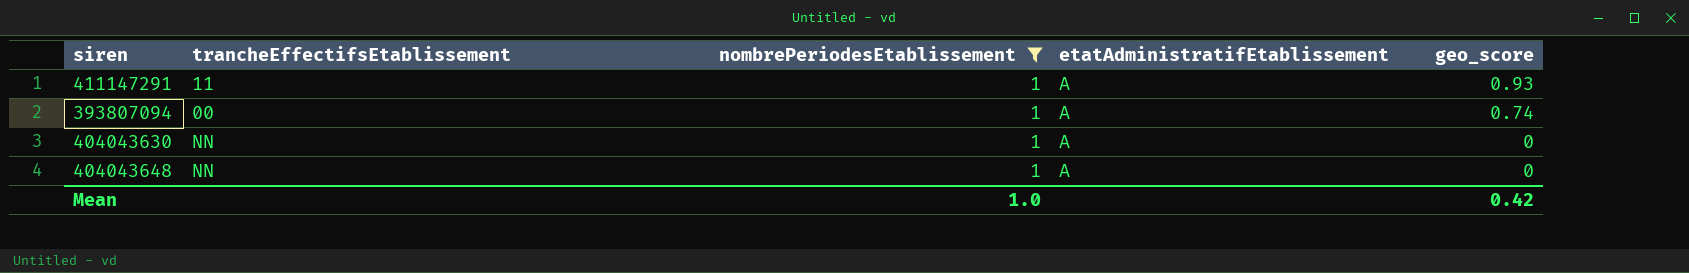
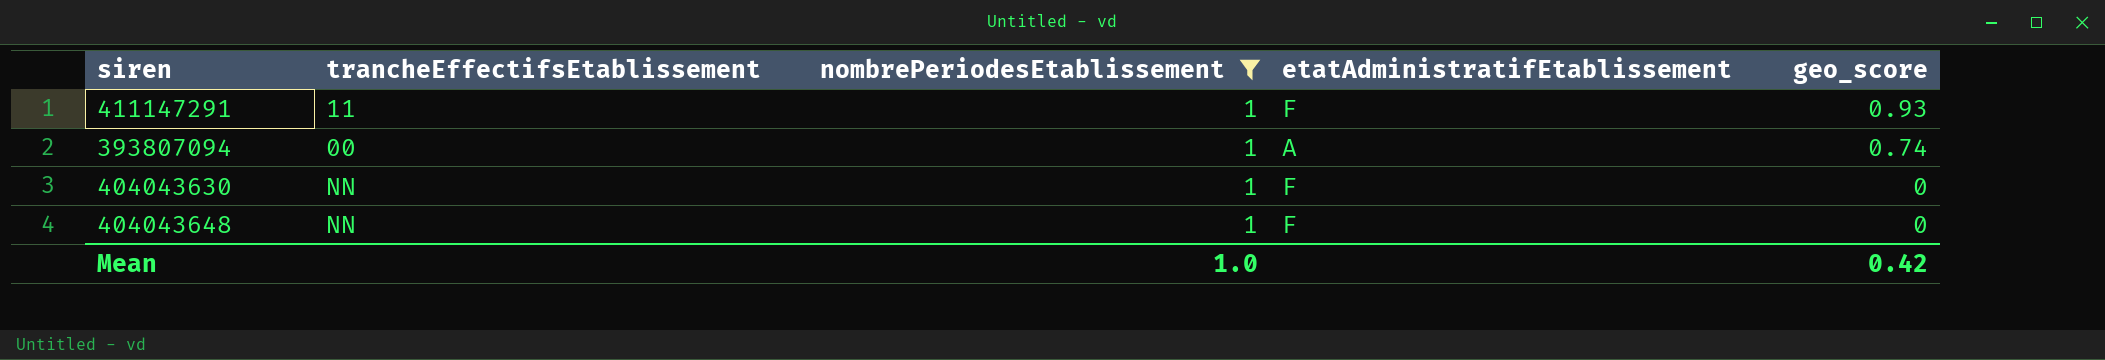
411147291 | etatAdministratifEtablissement: A -> F
404043630 | etatAdministratifEtablissement: A -> F
404043648 | etatAdministratifEtablissement: A -> F

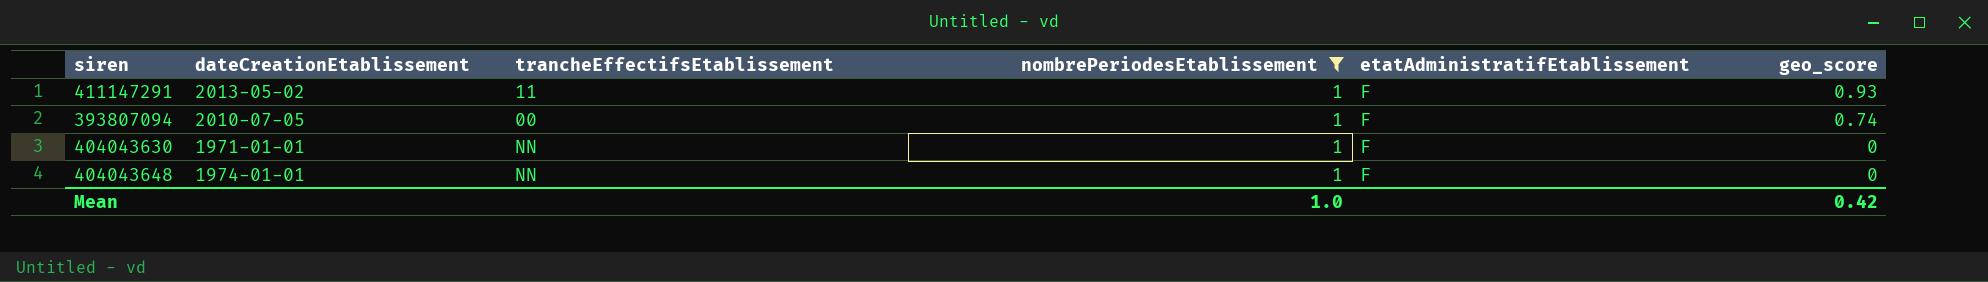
column dateCreationEtablissement | position: none -> 2
393807094 | etatAdministratifEtablissement: A -> F

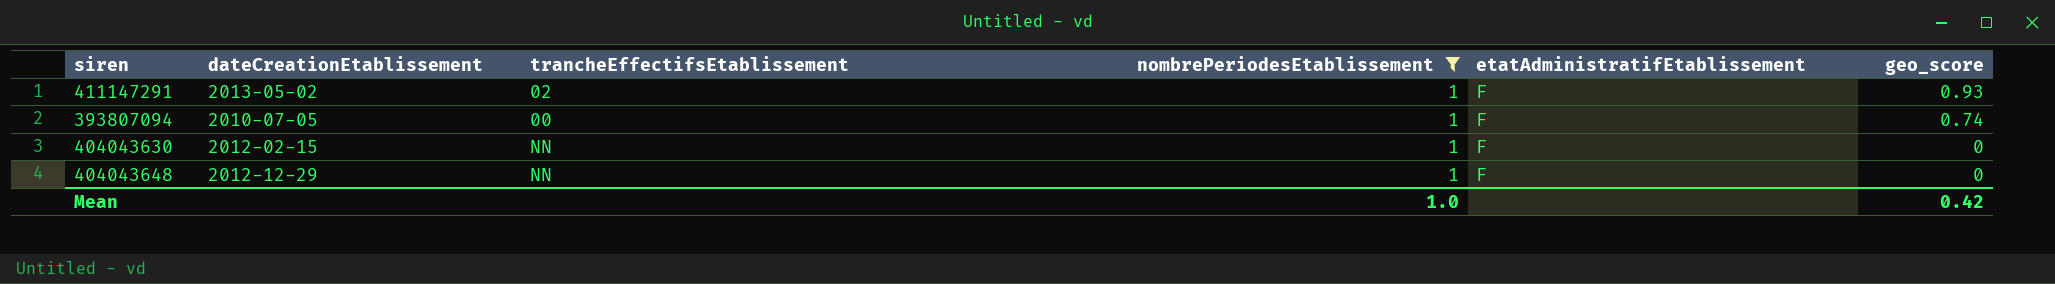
411147291 | trancheEffectifsEtablissement: 11 -> 02
404043630 | dateCreationEtablissement: 1971-01-01 -> 2012-02-15
404043648 | dateCreationEtablissement: 1974-01-01 -> 2012-12-29

